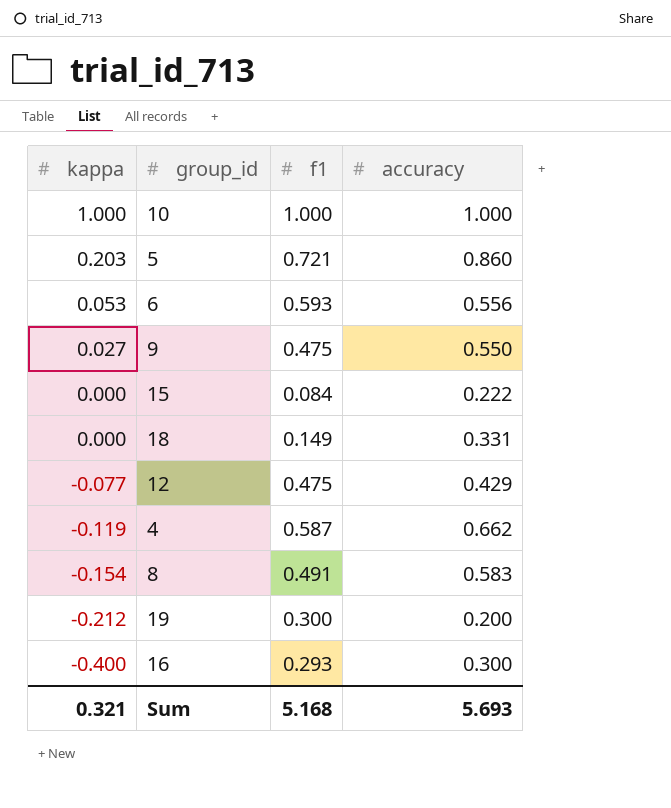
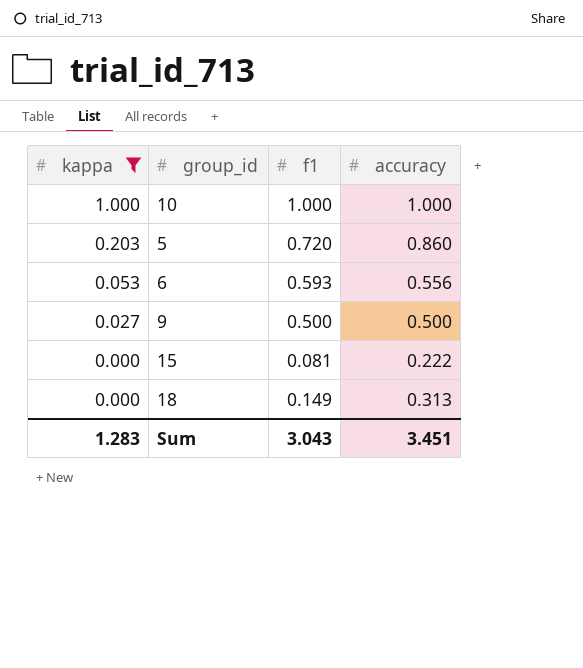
filter: none -> kappa >= 0.000
5 | f1: 0.721 -> 0.720
9 | f1: 0.475 -> 0.500
9 | accuracy: 0.550 -> 0.500
15 | f1: 0.084 -> 0.081
18 | accuracy: 0.331 -> 0.313
Sum | kappa: 0.321 -> 1.283
Sum | f1: 5.168 -> 3.043
Sum | accuracy: 5.693 -> 3.451

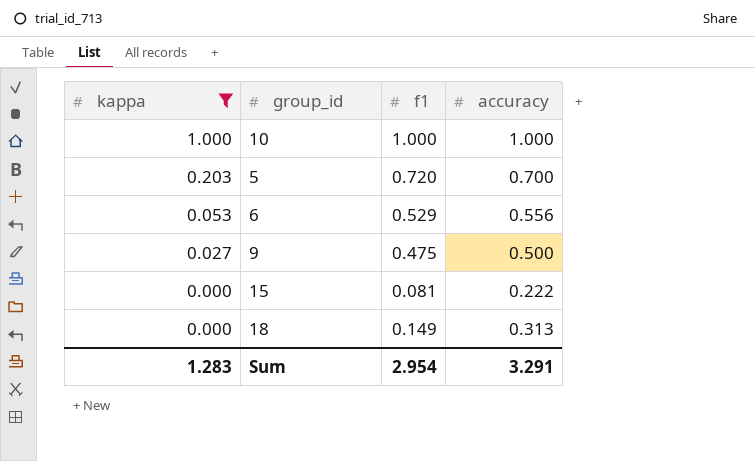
5 | accuracy: 0.860 -> 0.700
6 | f1: 0.593 -> 0.529
9 | f1: 0.500 -> 0.475
Sum | f1: 3.043 -> 2.954
Sum | accuracy: 3.451 -> 3.291

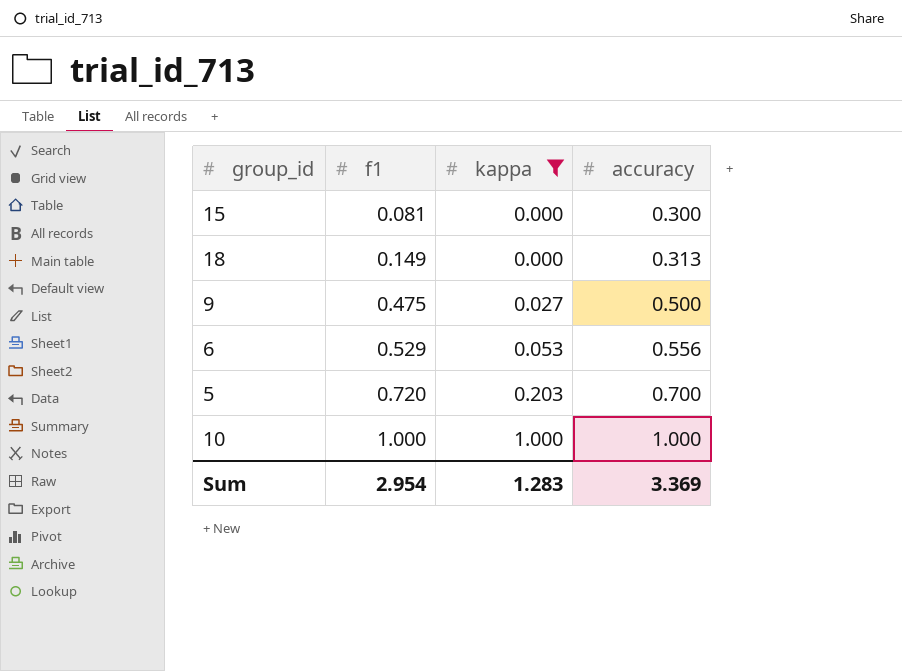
row order: kappa descending -> f1 ascending
column kappa | position: 1 -> 3
15 | accuracy: 0.222 -> 0.300
Sum | accuracy: 3.291 -> 3.369

